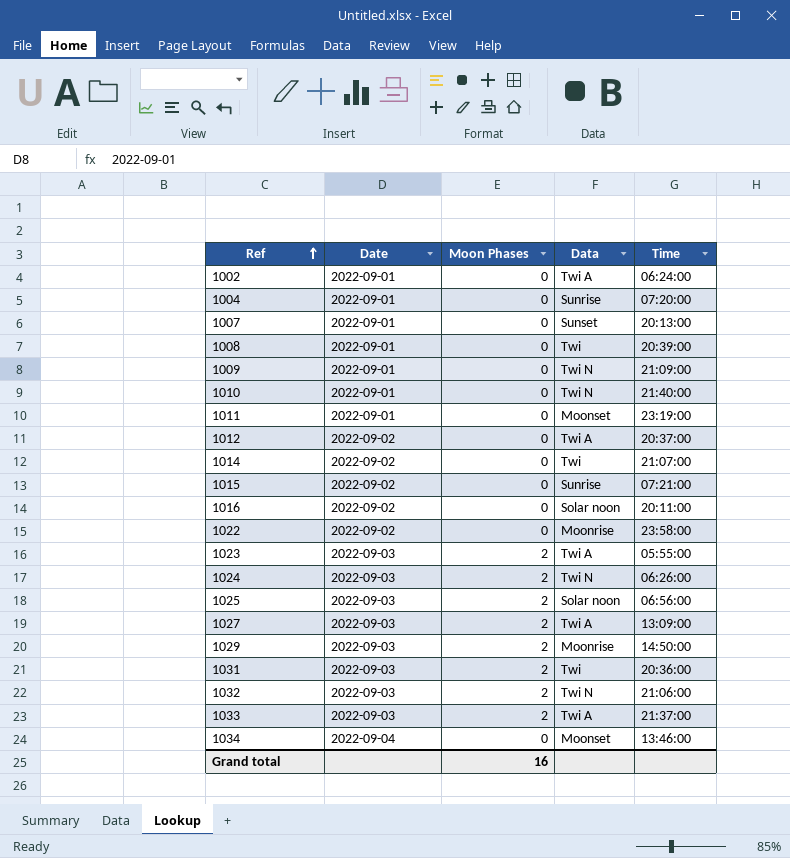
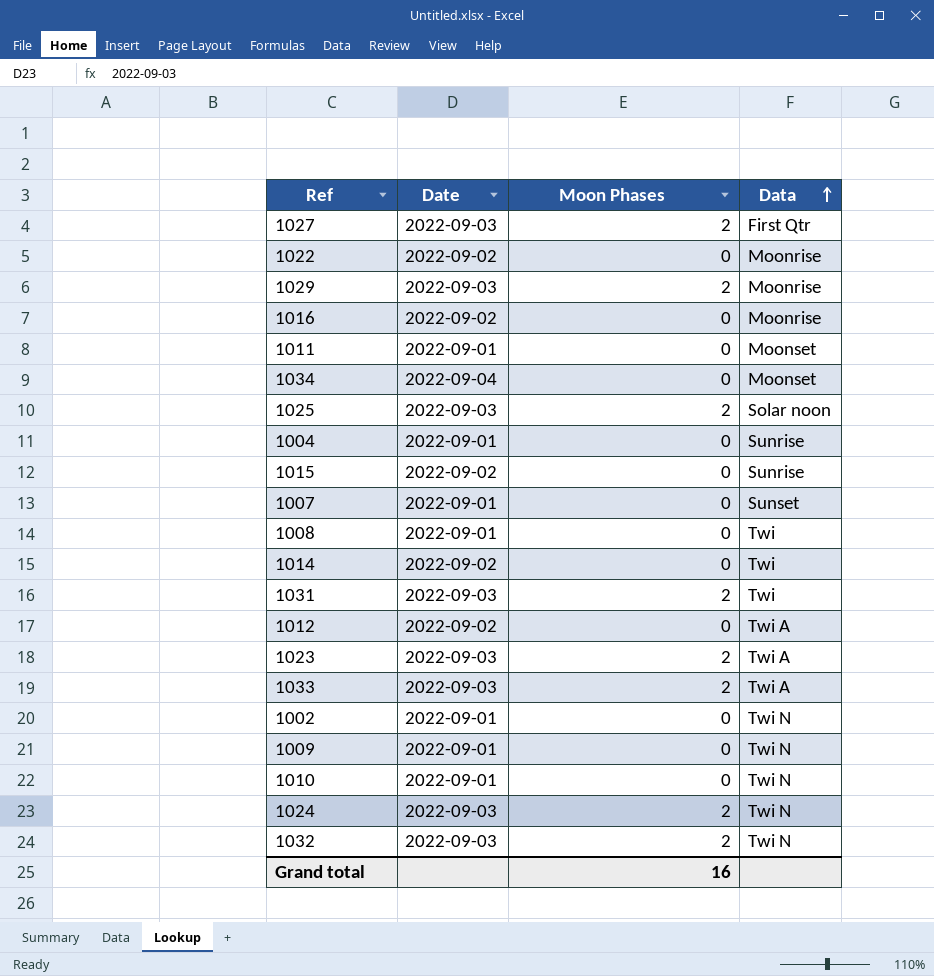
row order: Ref ascending -> Data ascending
column Time | position: 5 -> none
1027 | Data: Twi A -> First Qtr
1016 | Data: Solar noon -> Moonrise
1002 | Data: Twi A -> Twi N

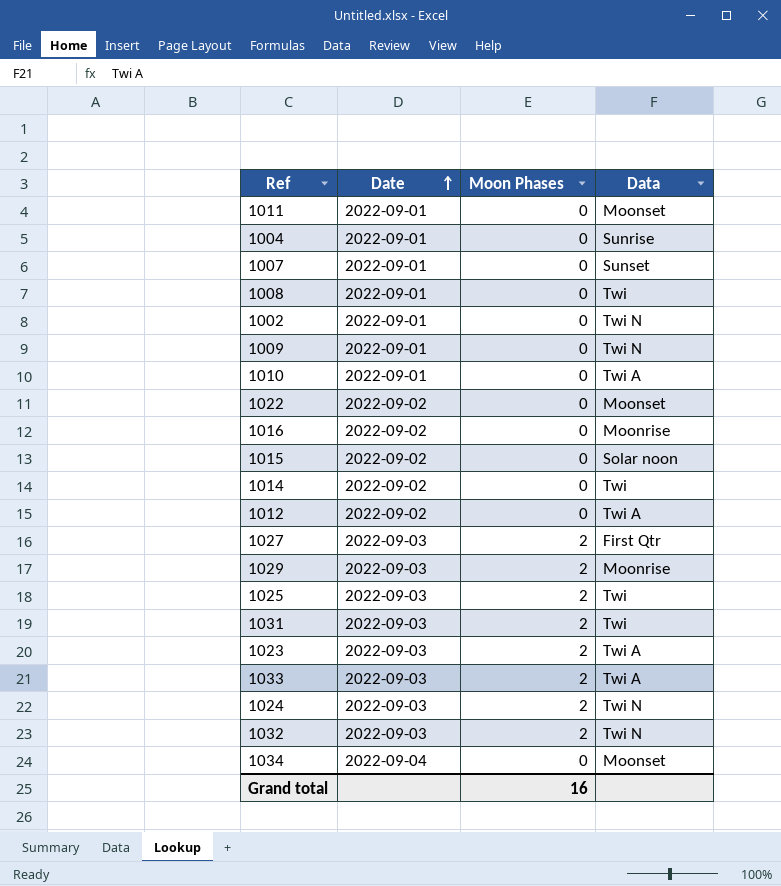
row order: Data ascending -> Date ascending
1010 | Data: Twi N -> Twi A
1022 | Data: Moonrise -> Moonset
1015 | Data: Sunrise -> Solar noon
1025 | Data: Solar noon -> Twi

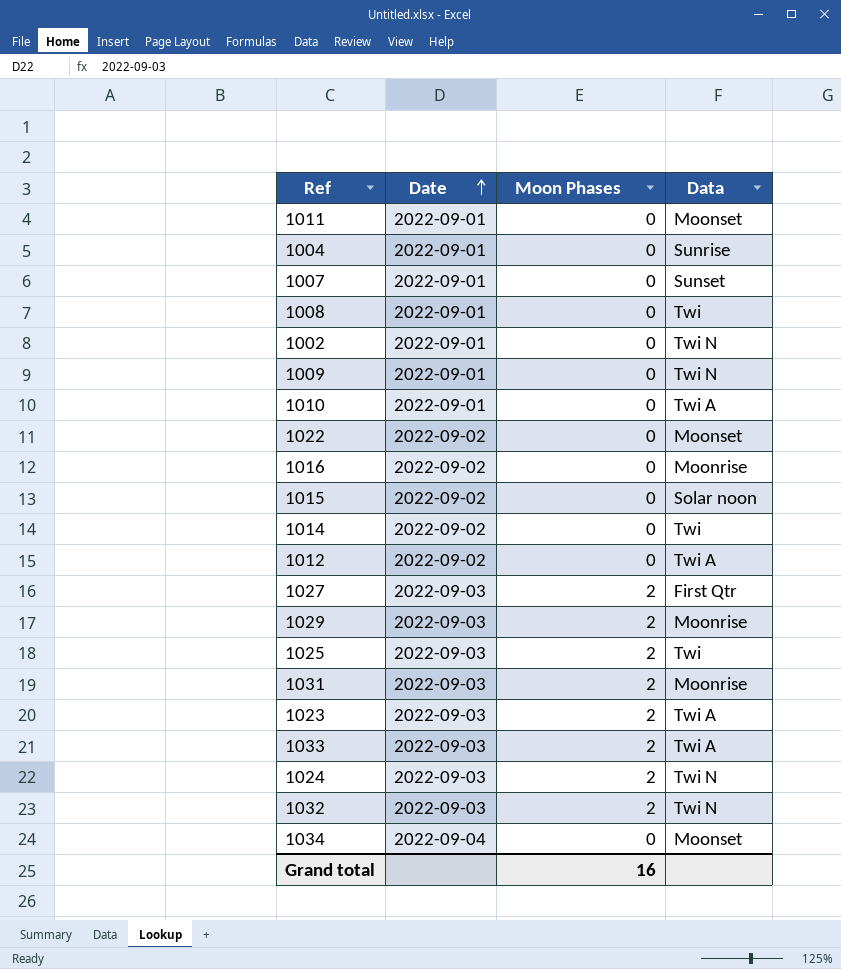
1031 | Data: Twi -> Moonrise

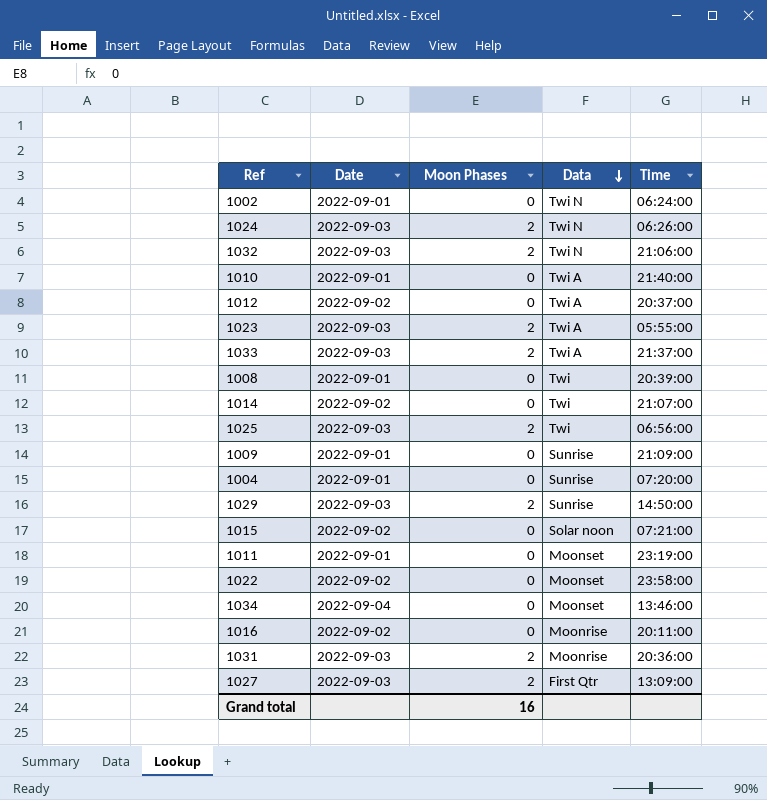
row order: Date ascending -> Data descending
column Time | position: none -> 5
row 1007: 2022-09-01 | 0 | Sunset -> none
1009 | Data: Twi N -> Sunrise
1029 | Data: Moonrise -> Sunrise

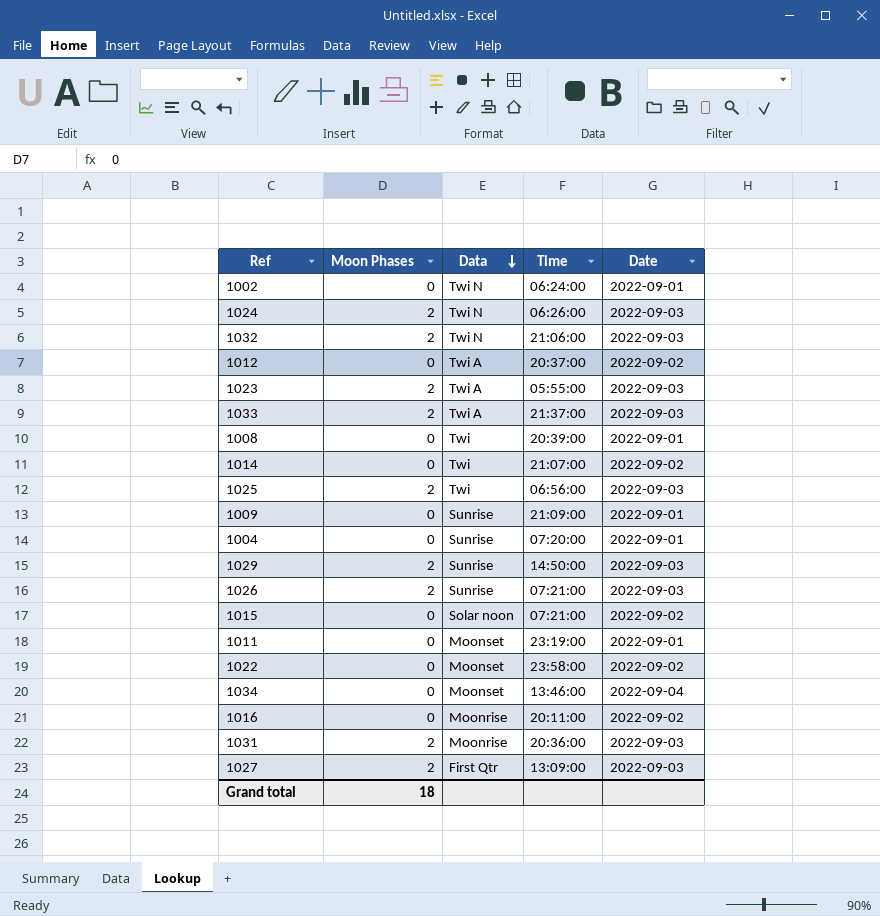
column Date | position: 2 -> 5
row 1010: 2022-09-01 | 0 | Twi A | 21:40:00 -> none
row 1026: none -> 2 | Sunrise | 07:21:00 | 2022-09-03
Grand total | Moon Phases: 16 -> 18

